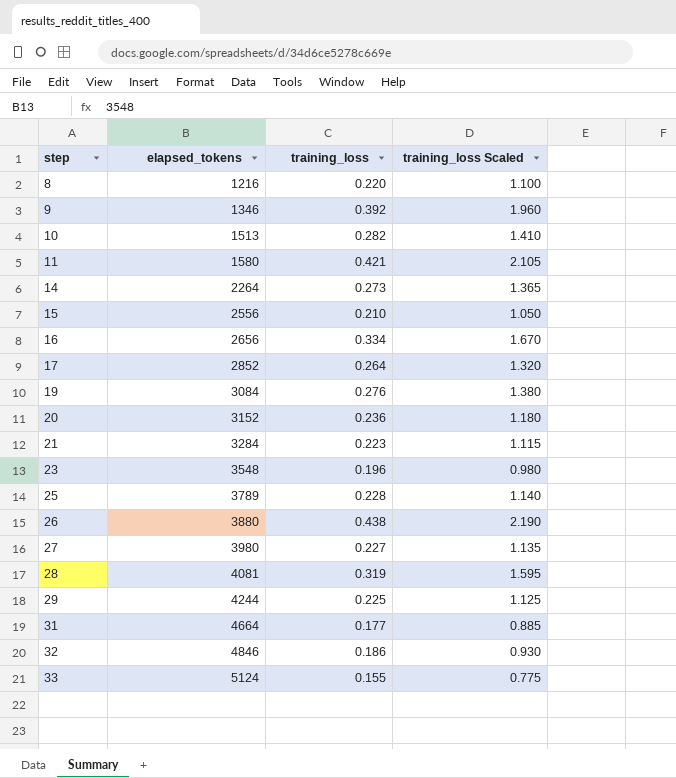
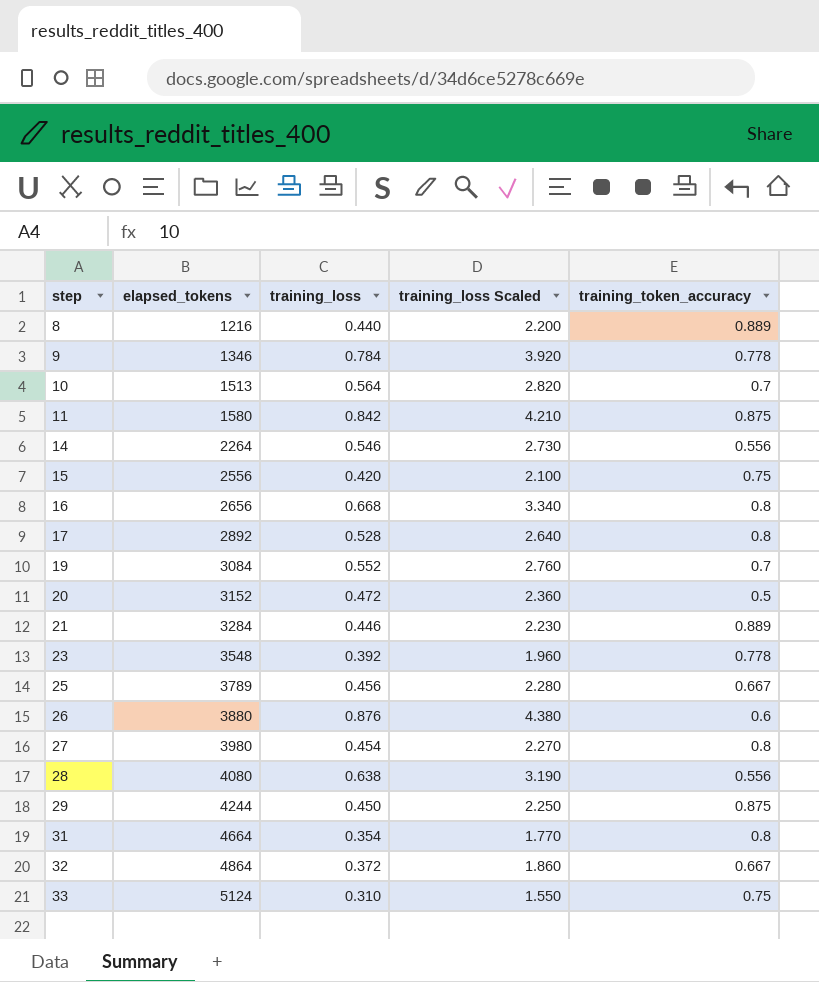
column training_token_accuracy | position: none -> 5
8 | training_loss: 0.220 -> 0.440
8 | training_loss Scaled: 1.100 -> 2.200
9 | training_loss: 0.392 -> 0.784
9 | training_loss Scaled: 1.960 -> 3.920
10 | training_loss: 0.282 -> 0.564
10 | training_loss Scaled: 1.410 -> 2.820
11 | training_loss: 0.421 -> 0.842
11 | training_loss Scaled: 2.105 -> 4.210
14 | training_loss: 0.273 -> 0.546
14 | training_loss Scaled: 1.365 -> 2.730
15 | training_loss: 0.210 -> 0.420
15 | training_loss Scaled: 1.050 -> 2.100
16 | training_loss: 0.334 -> 0.668
16 | training_loss Scaled: 1.670 -> 3.340
17 | elapsed_tokens: 2852 -> 2892
17 | training_loss: 0.264 -> 0.528
17 | training_loss Scaled: 1.320 -> 2.640
19 | training_loss: 0.276 -> 0.552
19 | training_loss Scaled: 1.380 -> 2.760
20 | training_loss: 0.236 -> 0.472
20 | training_loss Scaled: 1.180 -> 2.360
21 | training_loss: 0.223 -> 0.446
21 | training_loss Scaled: 1.115 -> 2.230
23 | training_loss: 0.196 -> 0.392
23 | training_loss Scaled: 0.980 -> 1.960
25 | training_loss: 0.228 -> 0.456
25 | training_loss Scaled: 1.140 -> 2.280
26 | training_loss: 0.438 -> 0.876
26 | training_loss Scaled: 2.190 -> 4.380
27 | training_loss: 0.227 -> 0.454
27 | training_loss Scaled: 1.135 -> 2.270
28 | elapsed_tokens: 4081 -> 4080
28 | training_loss: 0.319 -> 0.638
28 | training_loss Scaled: 1.595 -> 3.190
29 | training_loss: 0.225 -> 0.450
29 | training_loss Scaled: 1.125 -> 2.250
31 | training_loss: 0.177 -> 0.354
31 | training_loss Scaled: 0.885 -> 1.770
32 | elapsed_tokens: 4846 -> 4864
32 | training_loss: 0.186 -> 0.372
32 | training_loss Scaled: 0.930 -> 1.860
33 | training_loss: 0.155 -> 0.310
33 | training_loss Scaled: 0.775 -> 1.550

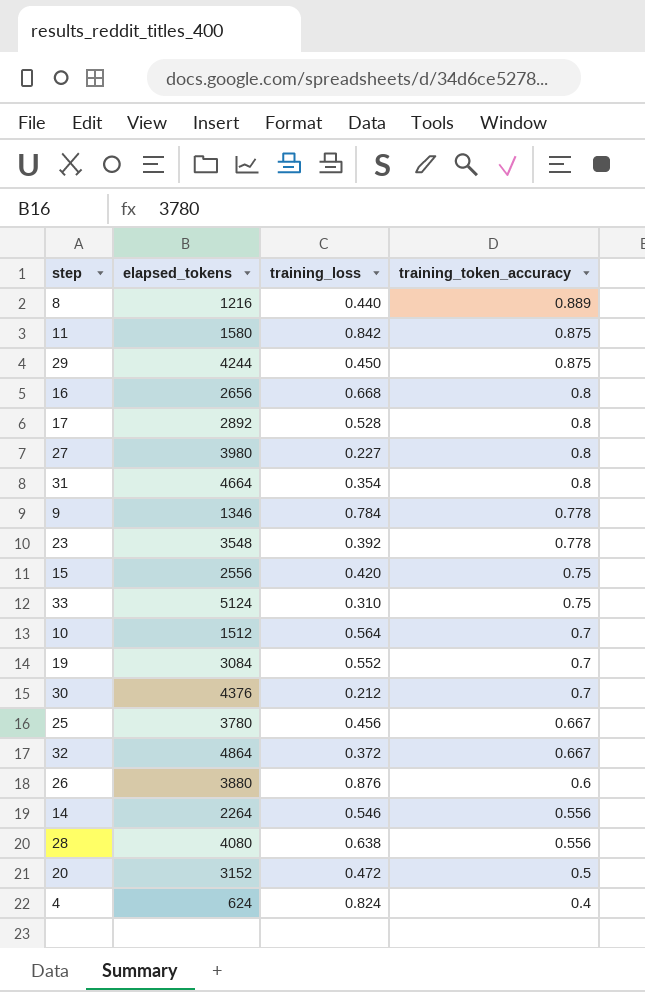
row order: step ascending -> training_token_accuracy descending
column training_loss Scaled | formula: [training_loss] * 5 -> none
row 21: 3284 | 0.446 | 2.230 | 0.889 -> none
27 | training_loss: 0.454 -> 0.227
10 | elapsed_tokens: 1513 -> 1512
row 30: none -> 4376 | 0.212 | 0.7
25 | elapsed_tokens: 3789 -> 3780
row 4: none -> 624 | 0.824 | 0.4

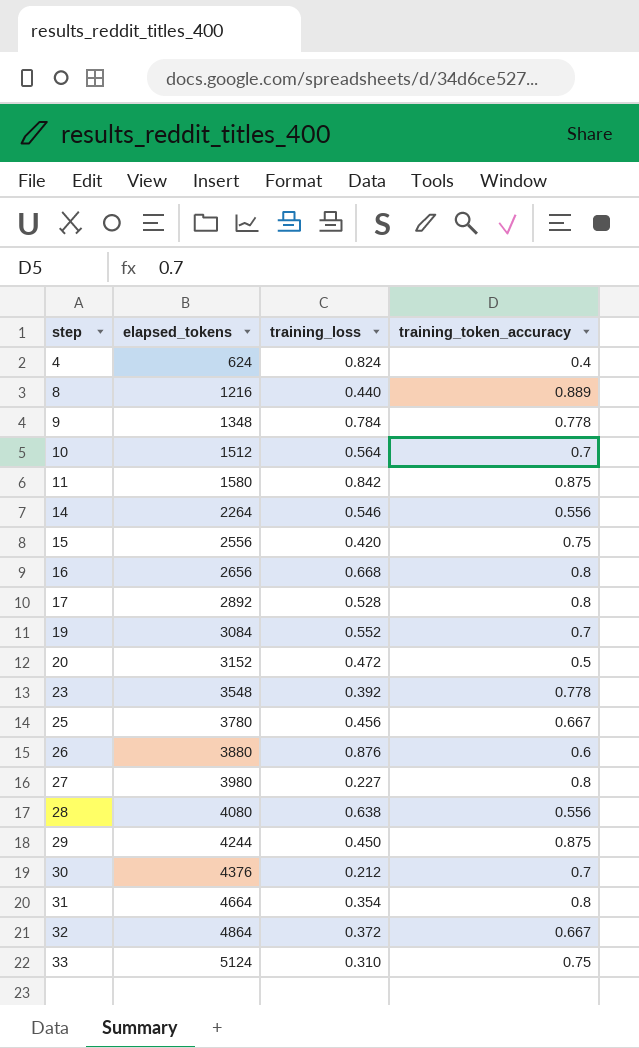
row order: training_token_accuracy descending -> step ascending
9 | elapsed_tokens: 1346 -> 1348

